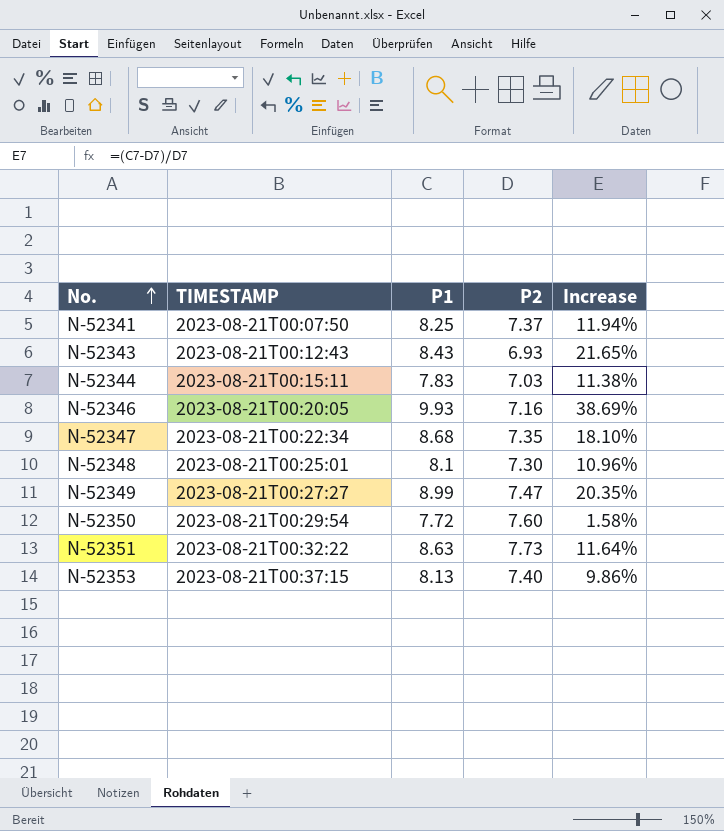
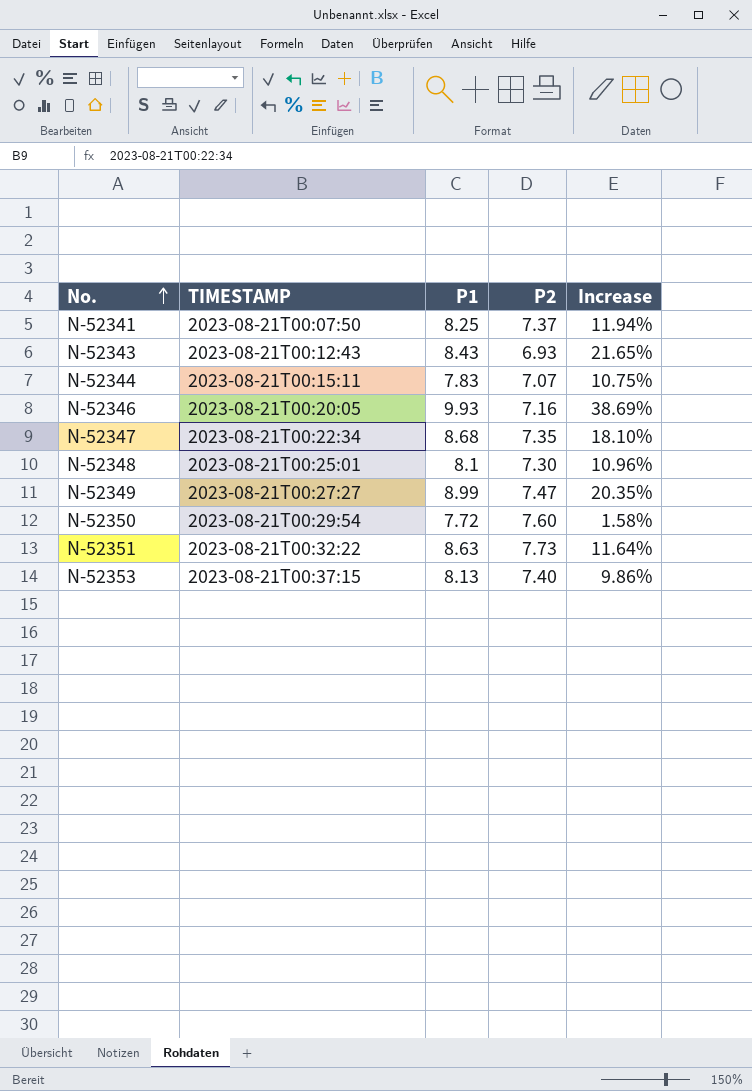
N-52344 | P2: 7.03 -> 7.07
N-52344 | Increase: 11.38% -> 10.75%

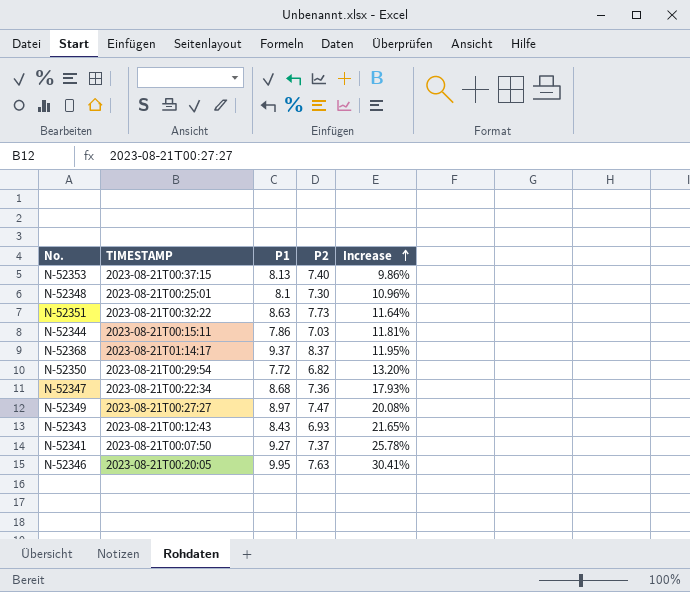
row order: No. ascending -> Increase ascending
N-52344 | P1: 7.83 -> 7.86
N-52344 | P2: 7.07 -> 7.03
N-52344 | Increase: 10.75% -> 11.81%
row N-52368: none -> 2023-08-21T01:14:17 | 9.37 | 8.37 | 11.95%
N-52350 | P2: 7.60 -> 6.82
N-52350 | Increase: 1.58% -> 13.20%
N-52347 | P2: 7.35 -> 7.36
N-52347 | Increase: 18.10% -> 17.93%
N-52349 | P1: 8.99 -> 8.97
N-52349 | Increase: 20.35% -> 20.08%
N-52341 | P1: 8.25 -> 9.27
N-52341 | Increase: 11.94% -> 25.78%
N-52346 | P1: 9.93 -> 9.95
N-52346 | P2: 7.16 -> 7.63
N-52346 | Increase: 38.69% -> 30.41%

